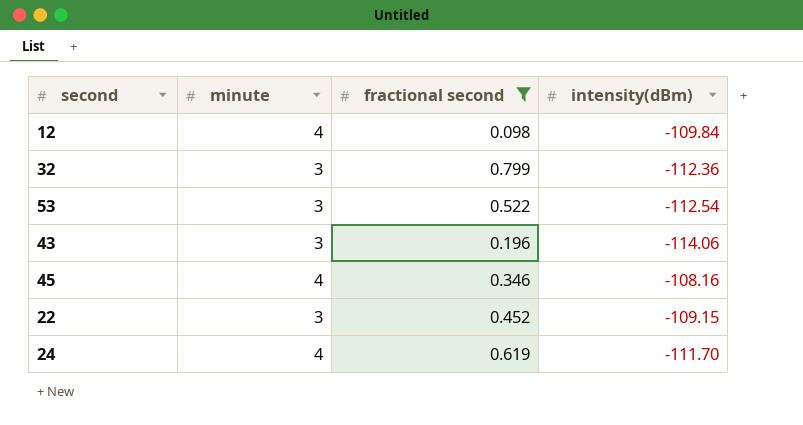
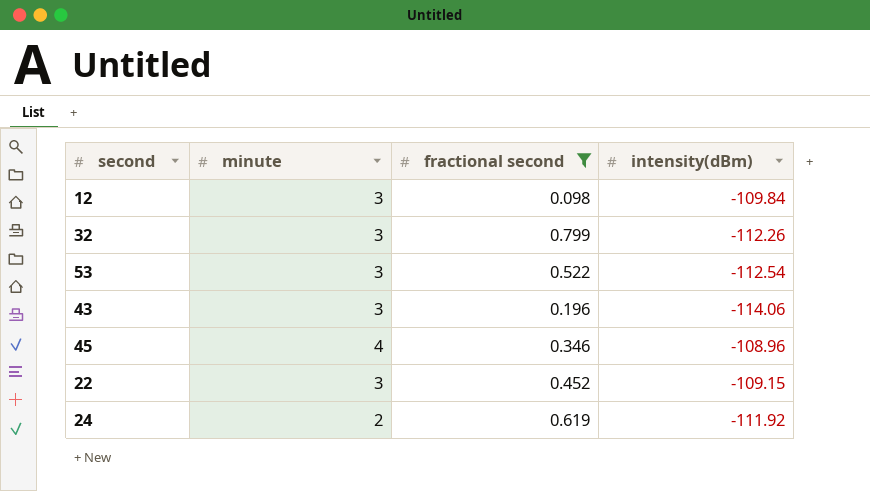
12 | minute: 4 -> 3
32 | intensity(dBm): -112.36 -> -112.26
45 | intensity(dBm): -108.16 -> -108.96
24 | minute: 4 -> 2
24 | intensity(dBm): -111.70 -> -111.92

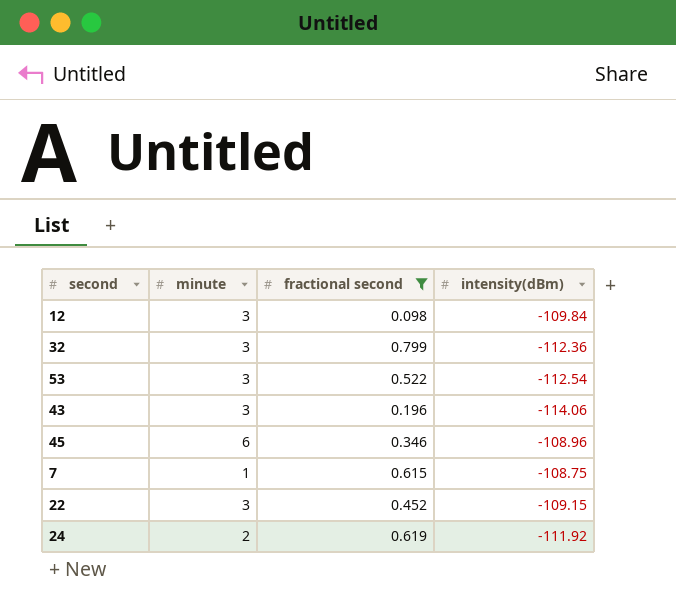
32 | intensity(dBm): -112.26 -> -112.36
45 | minute: 4 -> 6
row 7: none -> 1 | 0.615 | -108.75

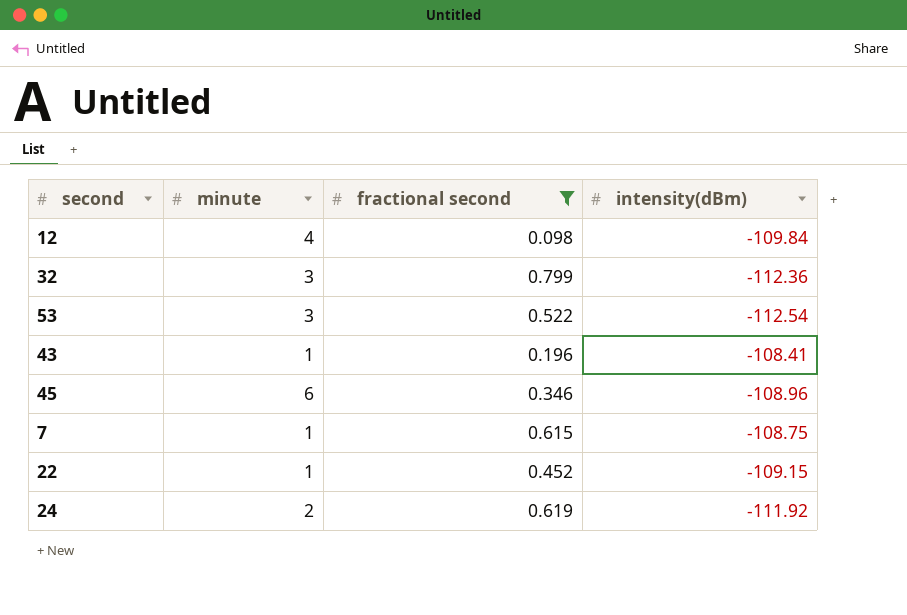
12 | minute: 3 -> 4
43 | minute: 3 -> 1
43 | intensity(dBm): -114.06 -> -108.41
22 | minute: 3 -> 1

